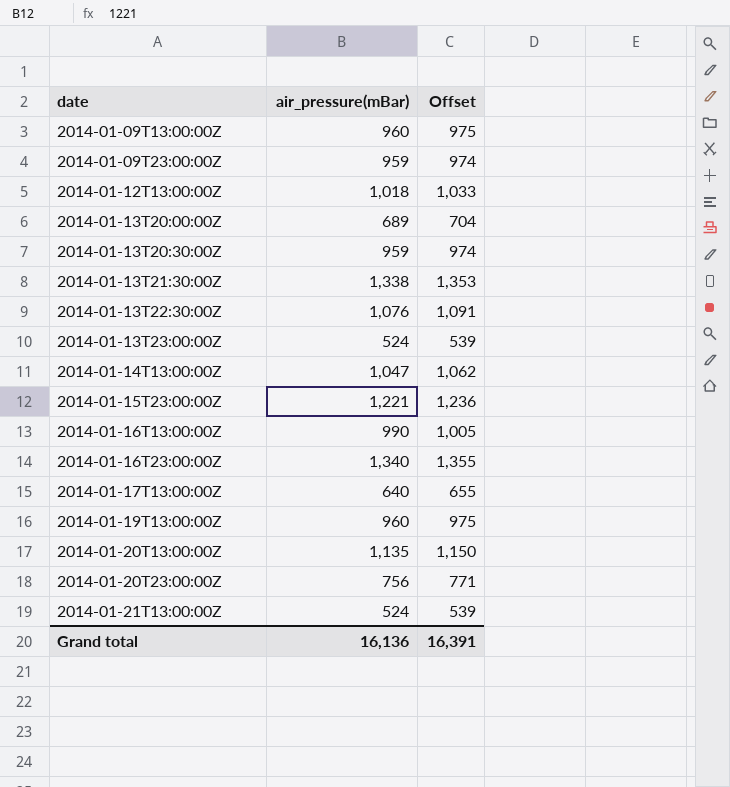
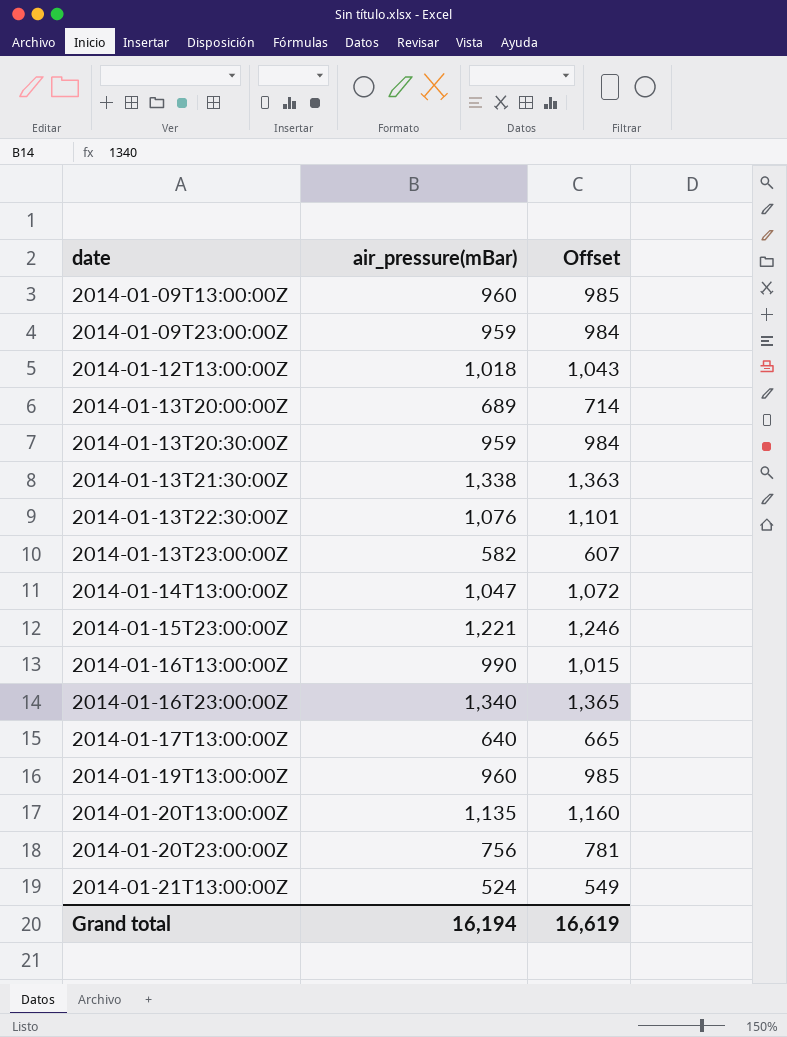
column Offset | formula: [air_pressure(mBar)] + 15 -> [air_pressure(mBar)] + 25
2014-01-13T23:00:00Z | air_pressure(mBar): 524 -> 582
Grand total | air_pressure(mBar): 16,136 -> 16,194
Grand total | Offset: 16,391 -> 16,619

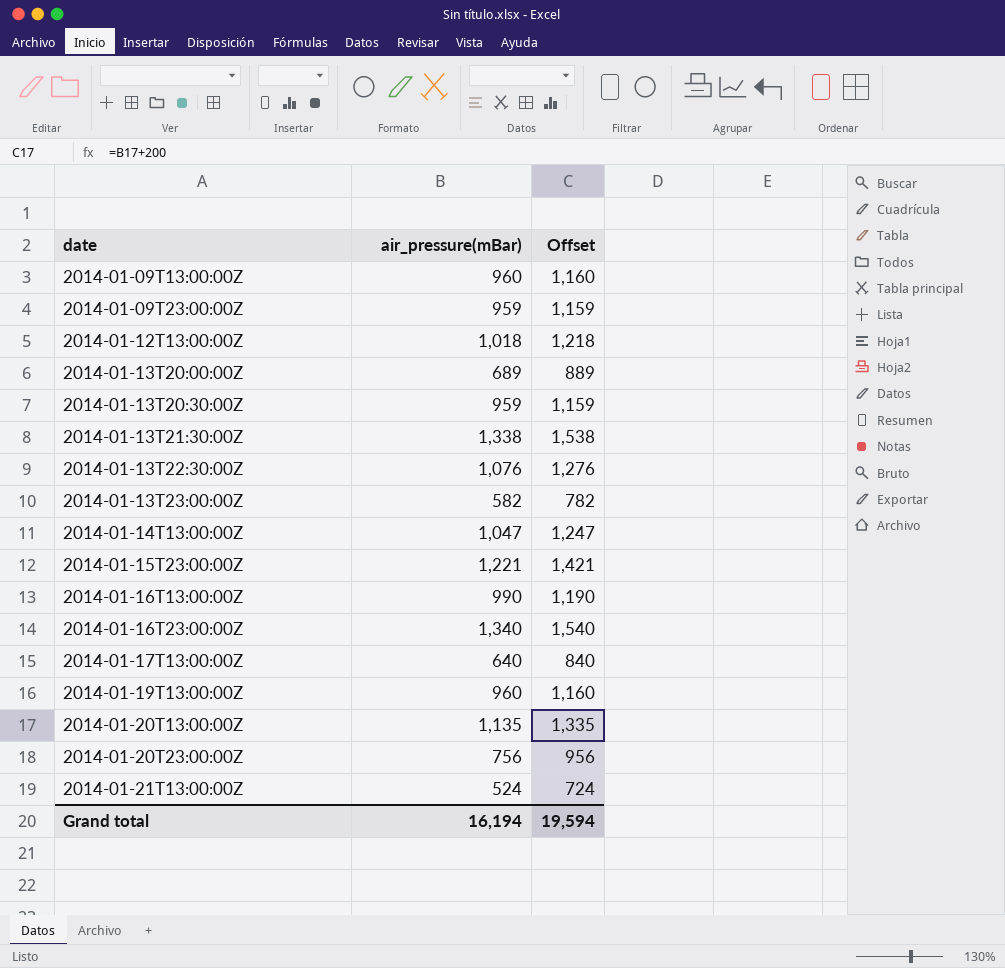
column Offset | formula: [air_pressure(mBar)] + 25 -> [air_pressure(mBar)] + 200
Grand total | Offset: 16,619 -> 19,594

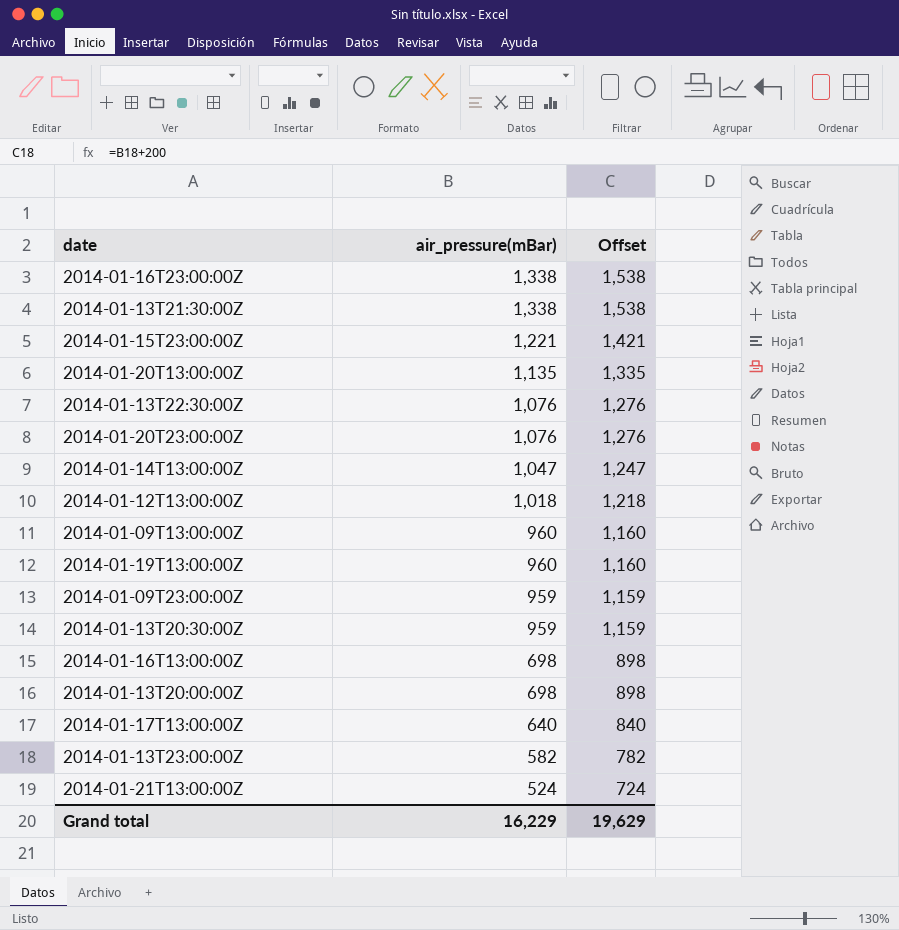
row order: date ascending -> air_pressure(mBar) descending
2014-01-16T23:00:00Z | air_pressure(mBar): 1,340 -> 1,338
2014-01-16T23:00:00Z | Offset: 1,540 -> 1,538
2014-01-20T23:00:00Z | air_pressure(mBar): 756 -> 1,076
2014-01-20T23:00:00Z | Offset: 956 -> 1,276
2014-01-16T13:00:00Z | air_pressure(mBar): 990 -> 698
2014-01-16T13:00:00Z | Offset: 1,190 -> 898
2014-01-13T20:00:00Z | air_pressure(mBar): 689 -> 698
2014-01-13T20:00:00Z | Offset: 889 -> 898
Grand total | air_pressure(mBar): 16,194 -> 16,229
Grand total | Offset: 19,594 -> 19,629

